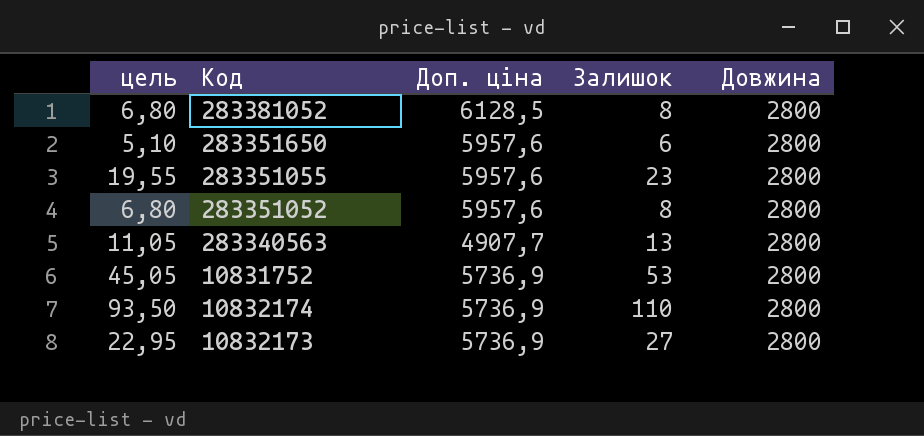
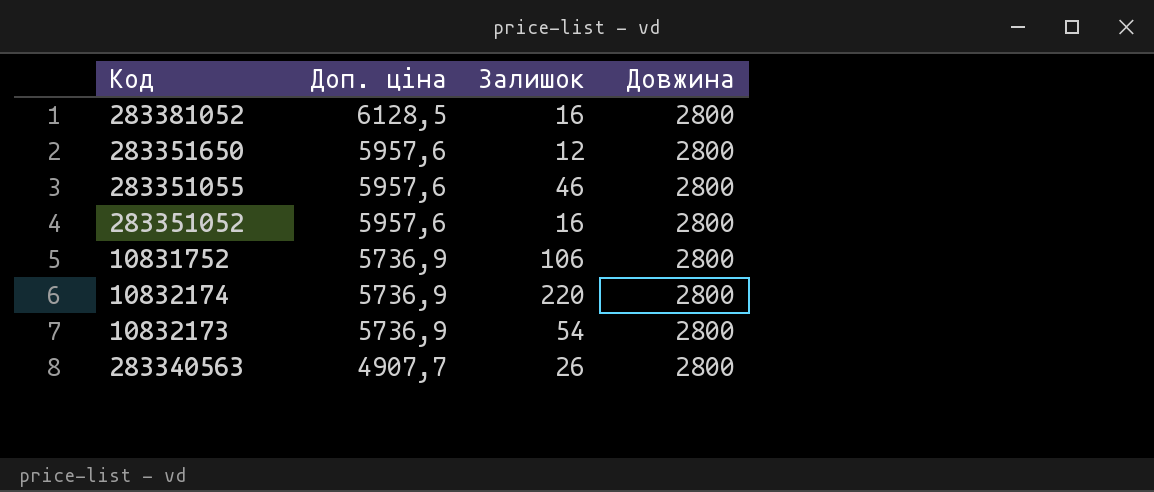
row order: none -> Доп. ціна descending
column цель | formula: [Залишок] * 0,85 -> none
283381052 | Залишок: 8 -> 16
283351650 | Залишок: 6 -> 12
283351055 | Залишок: 23 -> 46
283351052 | Залишок: 8 -> 16
10831752 | Залишок: 53 -> 106
10832174 | Залишок: 110 -> 220
10832173 | Залишок: 27 -> 54
283340563 | Залишок: 13 -> 26

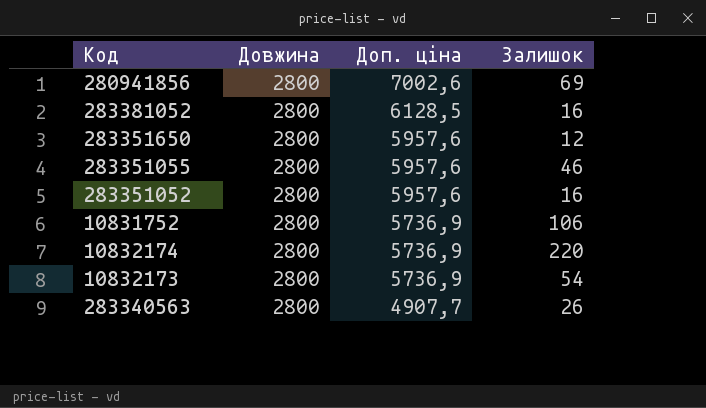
column Довжина | position: 4 -> 2
row 280941856: none -> 2800 | 7002,6 | 69

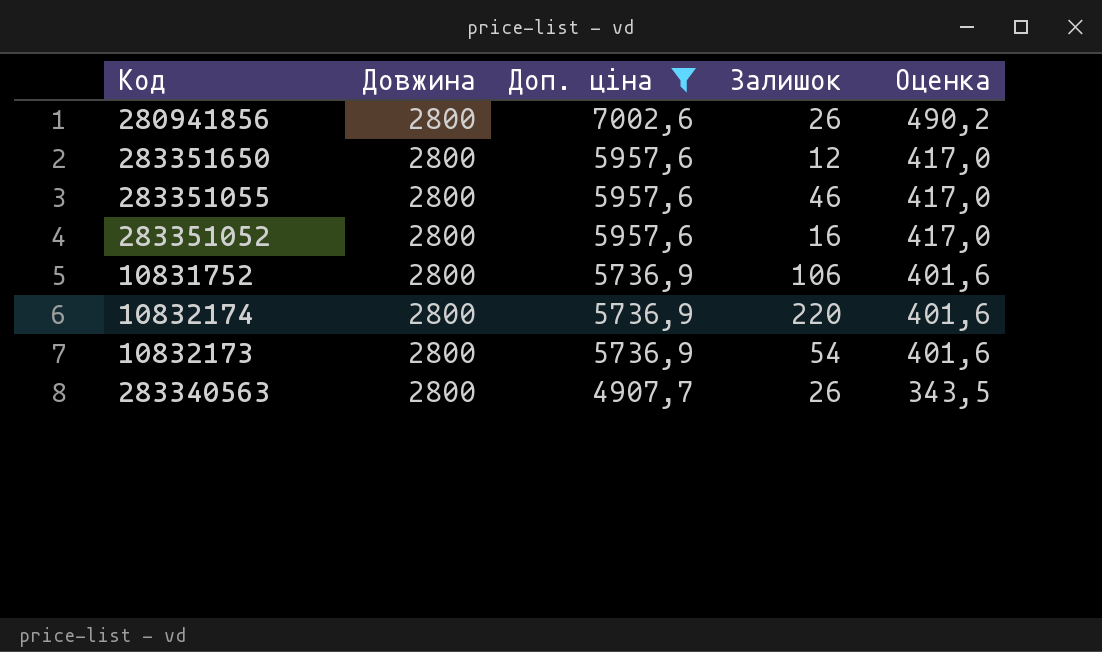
filter: none -> Доп. ціна != 6128,5
column Оценка | formula: none -> [Доп. ціна] * 0,07
280941856 | Залишок: 69 -> 26

